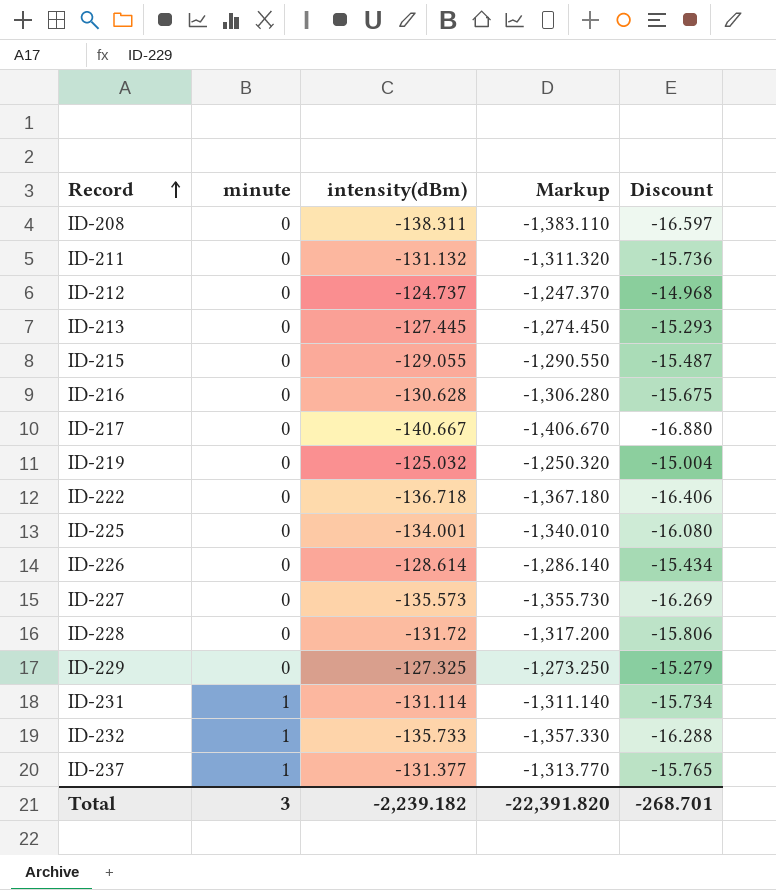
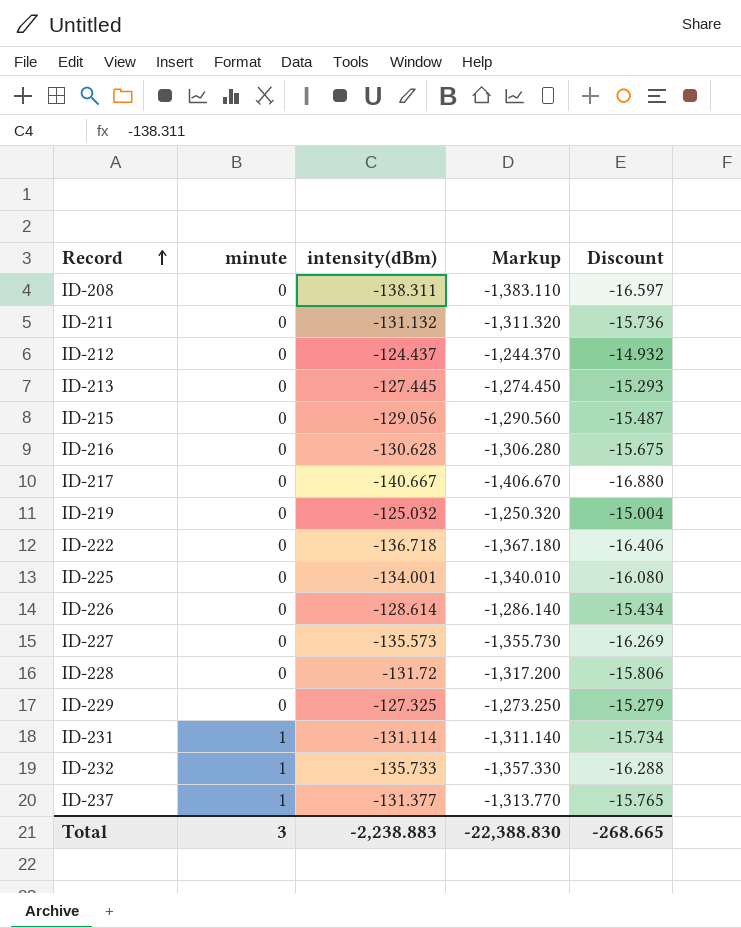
ID-212 | intensity(dBm): -124.737 -> -124.437
ID-212 | Markup: -1,247.370 -> -1,244.370
ID-212 | Discount: -14.968 -> -14.932
ID-215 | intensity(dBm): -129.055 -> -129.056
ID-215 | Markup: -1,290.550 -> -1,290.560
Total | intensity(dBm): -2,239.182 -> -2,238.883
Total | Markup: -22,391.820 -> -22,388.830
Total | Discount: -268.701 -> -268.665

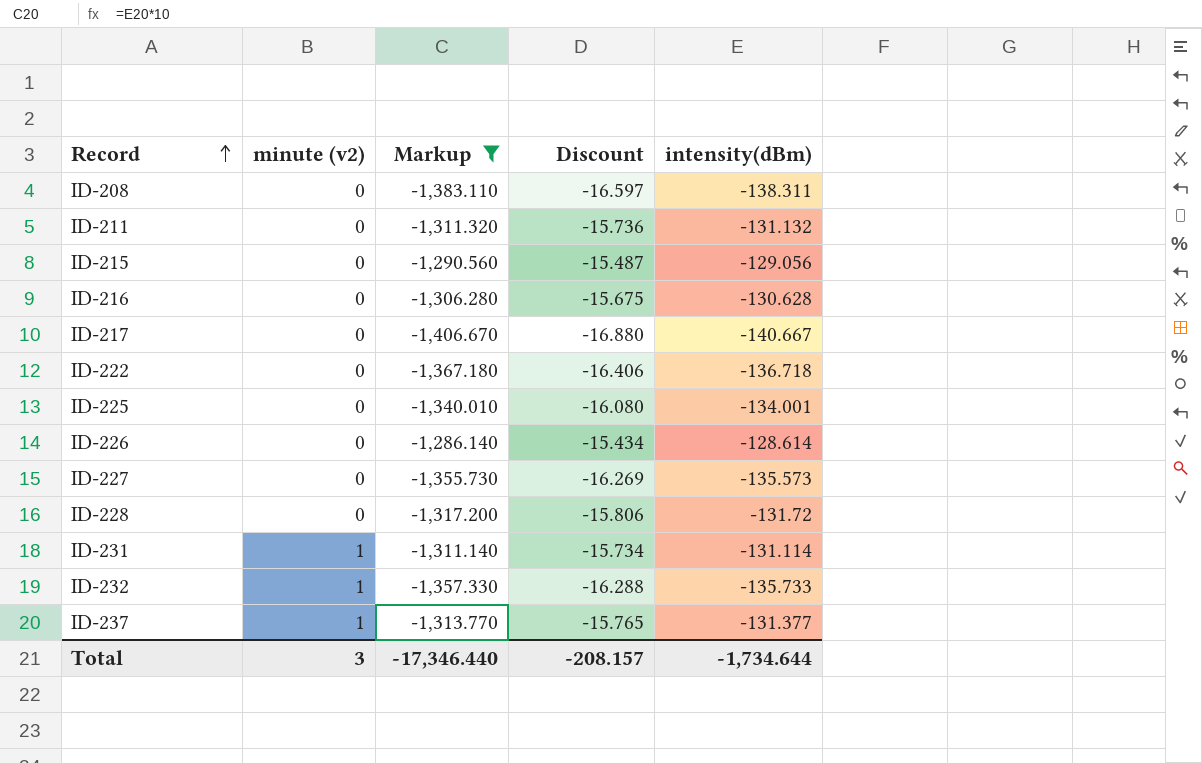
filter: none -> Markup <= -1,286.140
column name: minute -> minute (v2)
column intensity(dBm) | position: 3 -> 5
Total | Markup: -22,388.830 -> -17,346.440
Total | Discount: -268.665 -> -208.157
Total | intensity(dBm): -2,238.883 -> -1,734.644

